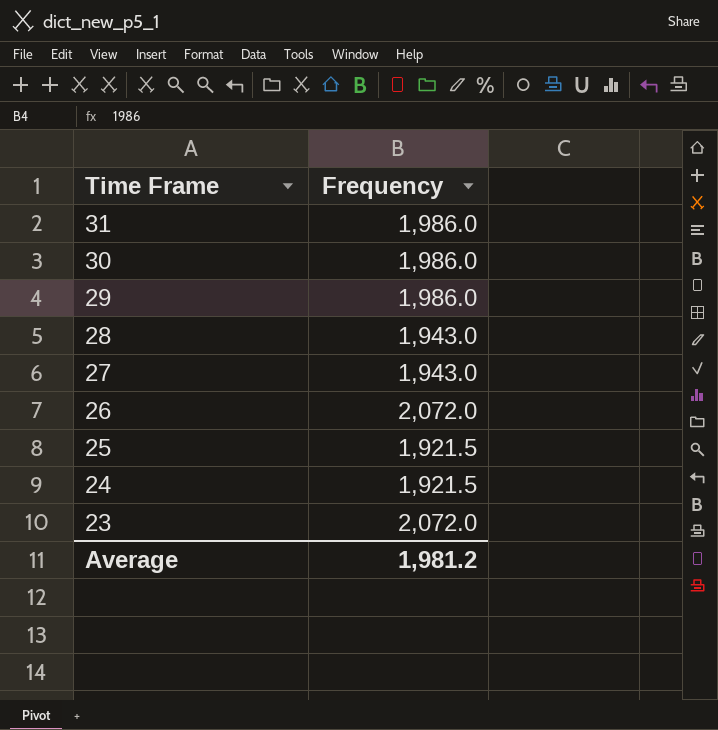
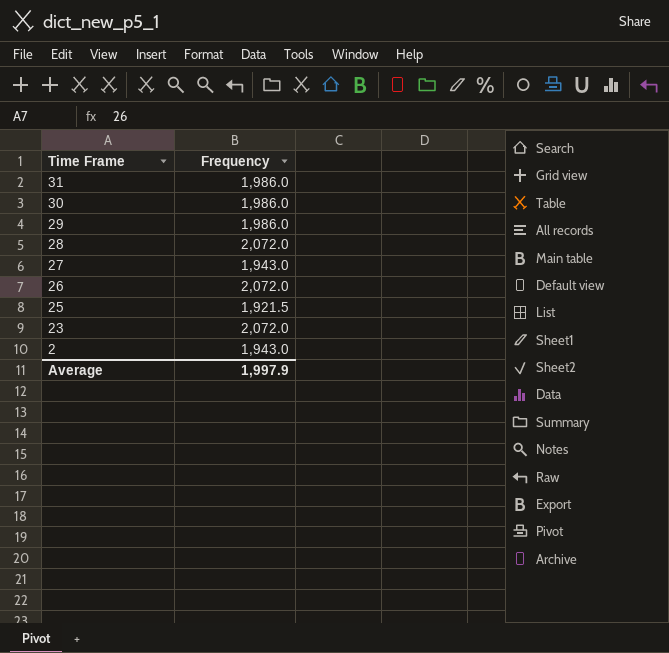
row 24: 1,921.5 -> none
28 | Frequency: 1,943.0 -> 2,072.0
row 2: none -> 1,943.0
Average | Frequency: 1,981.2 -> 1,997.9

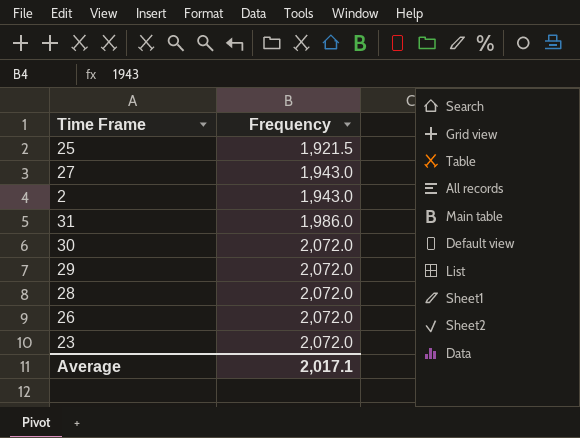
row order: Time Frame descending -> Frequency ascending
30 | Frequency: 1,986.0 -> 2,072.0
29 | Frequency: 1,986.0 -> 2,072.0
Average | Frequency: 1,997.9 -> 2,017.1

